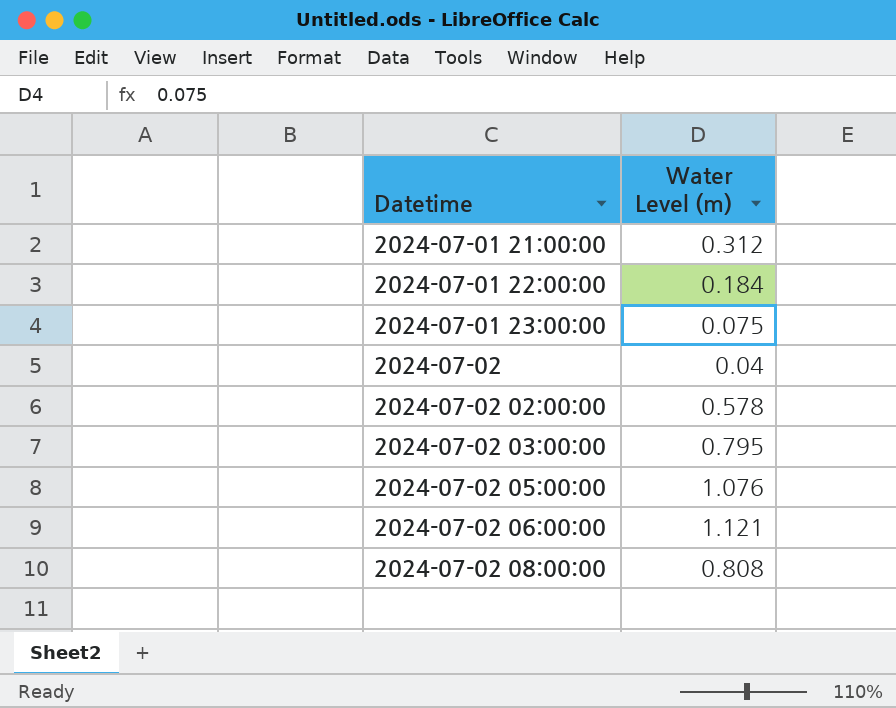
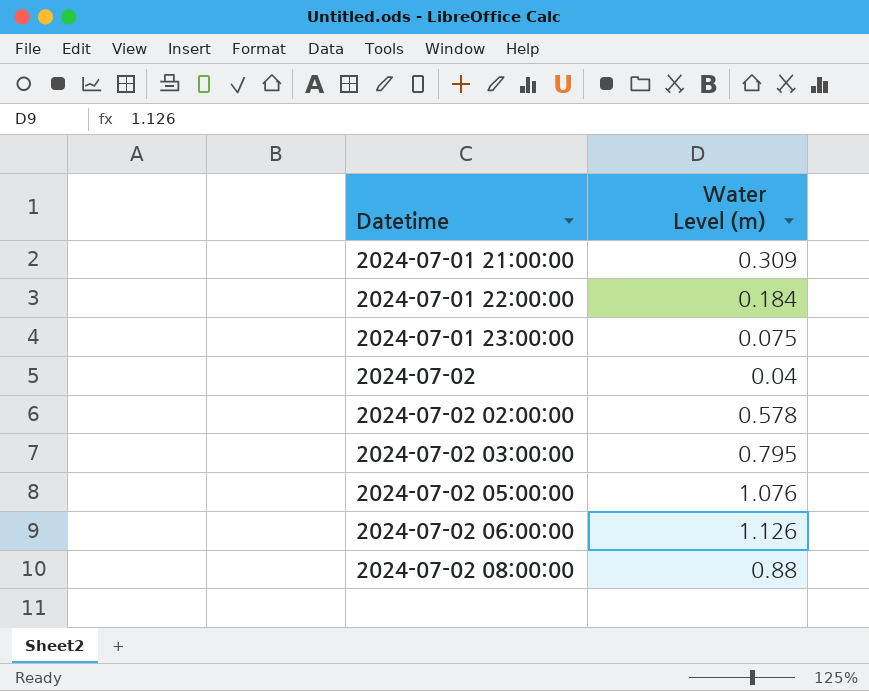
2024-07-01 21:00:00 | Water Level (m): 0.312 -> 0.309
2024-07-02 06:00:00 | Water Level (m): 1.121 -> 1.126
2024-07-02 08:00:00 | Water Level (m): 0.808 -> 0.88

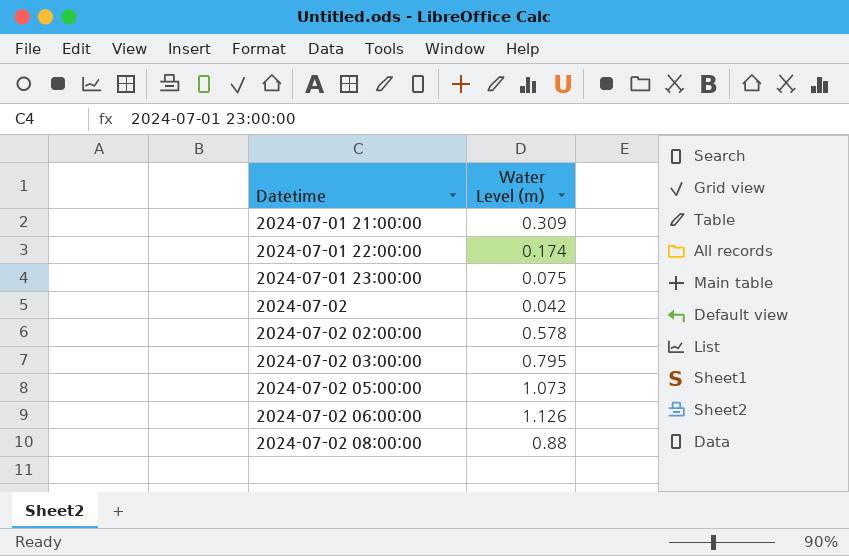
2024-07-01 22:00:00 | Water Level (m): 0.184 -> 0.174
2024-07-02 | Water Level (m): 0.04 -> 0.042
2024-07-02 05:00:00 | Water Level (m): 1.076 -> 1.073

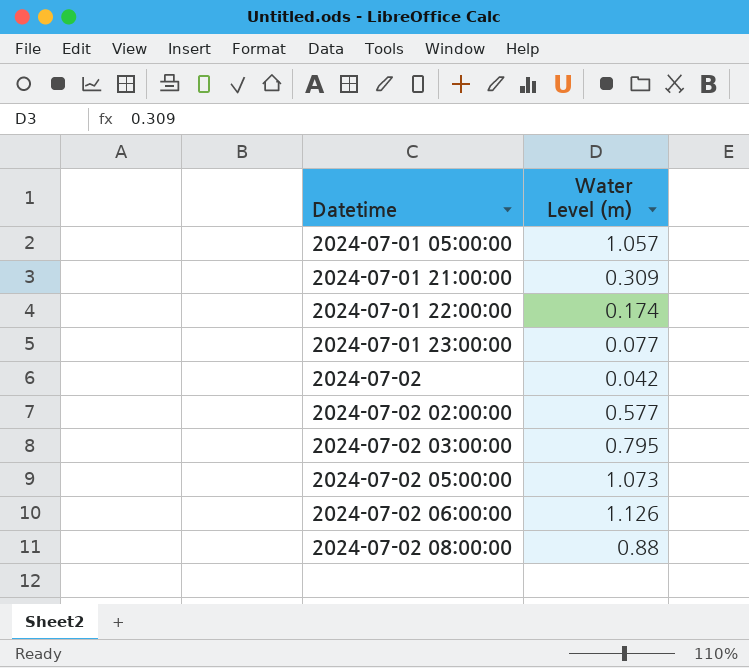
row 2024-07-01 05:00:00: none -> 1.057
2024-07-01 23:00:00 | Water Level (m): 0.075 -> 0.077
2024-07-02 02:00:00 | Water Level (m): 0.578 -> 0.577

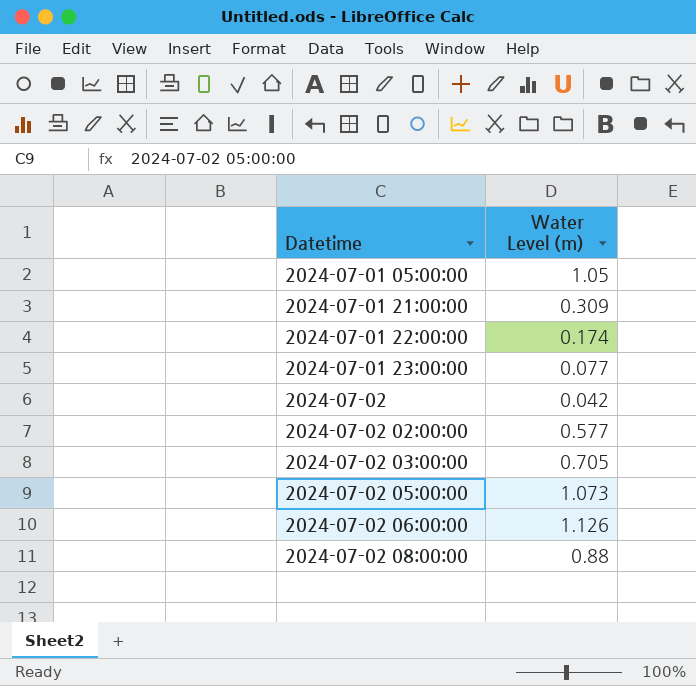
2024-07-01 05:00:00 | Water Level (m): 1.057 -> 1.05
2024-07-02 03:00:00 | Water Level (m): 0.795 -> 0.705

